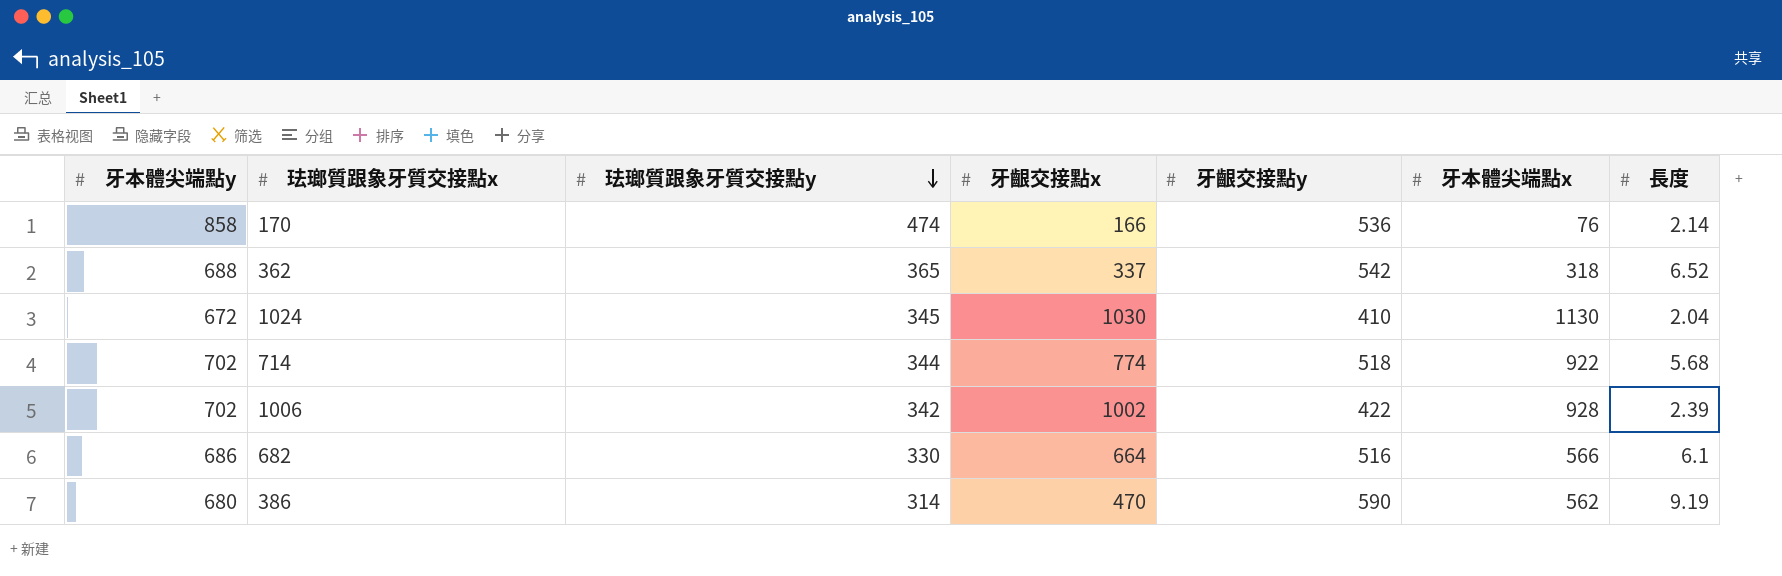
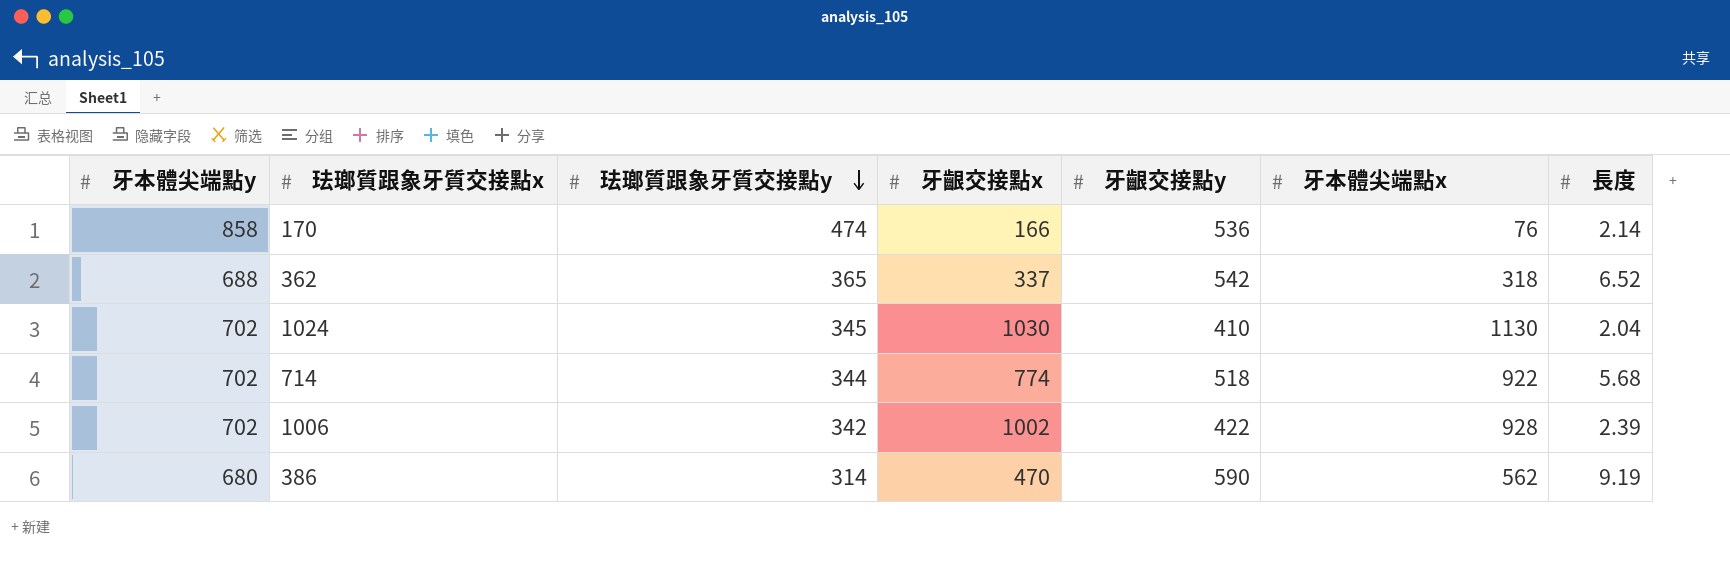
row 682: 686 | 330 | 664 | 516 | 566 | 6.1 -> none
1024 | 牙本體尖端點y: 672 -> 702

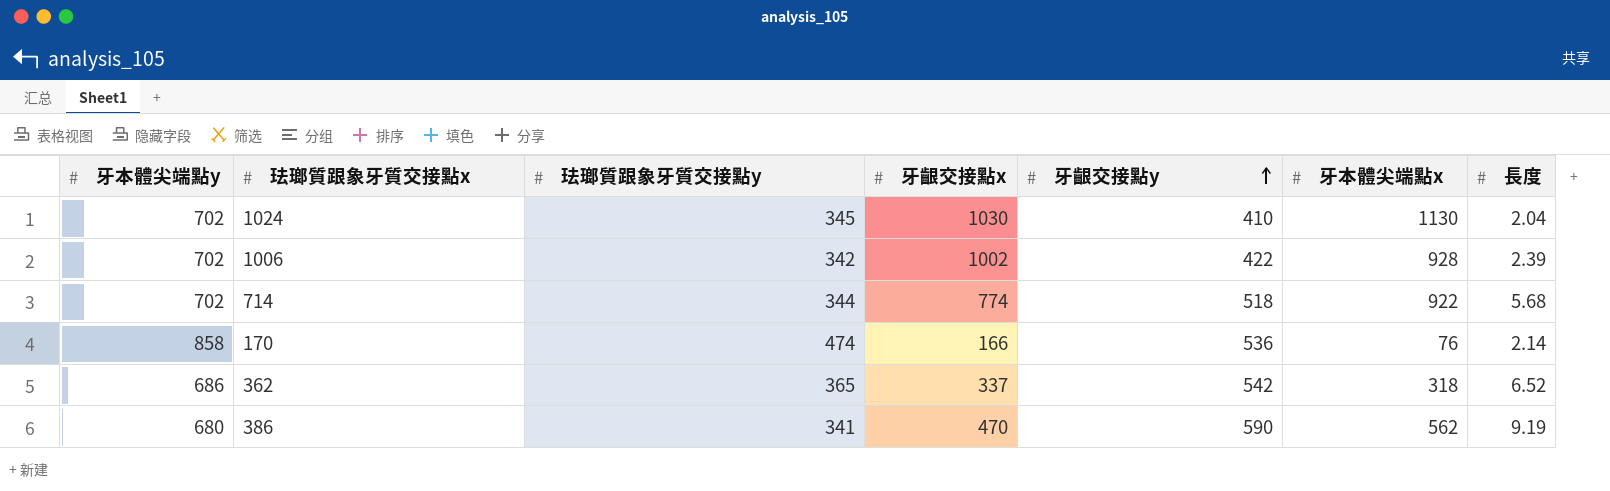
row order: 珐瑯質跟象牙質交接點y descending -> 牙齦交接點y ascending
362 | 牙本體尖端點y: 688 -> 686
386 | 珐瑯質跟象牙質交接點y: 314 -> 341

